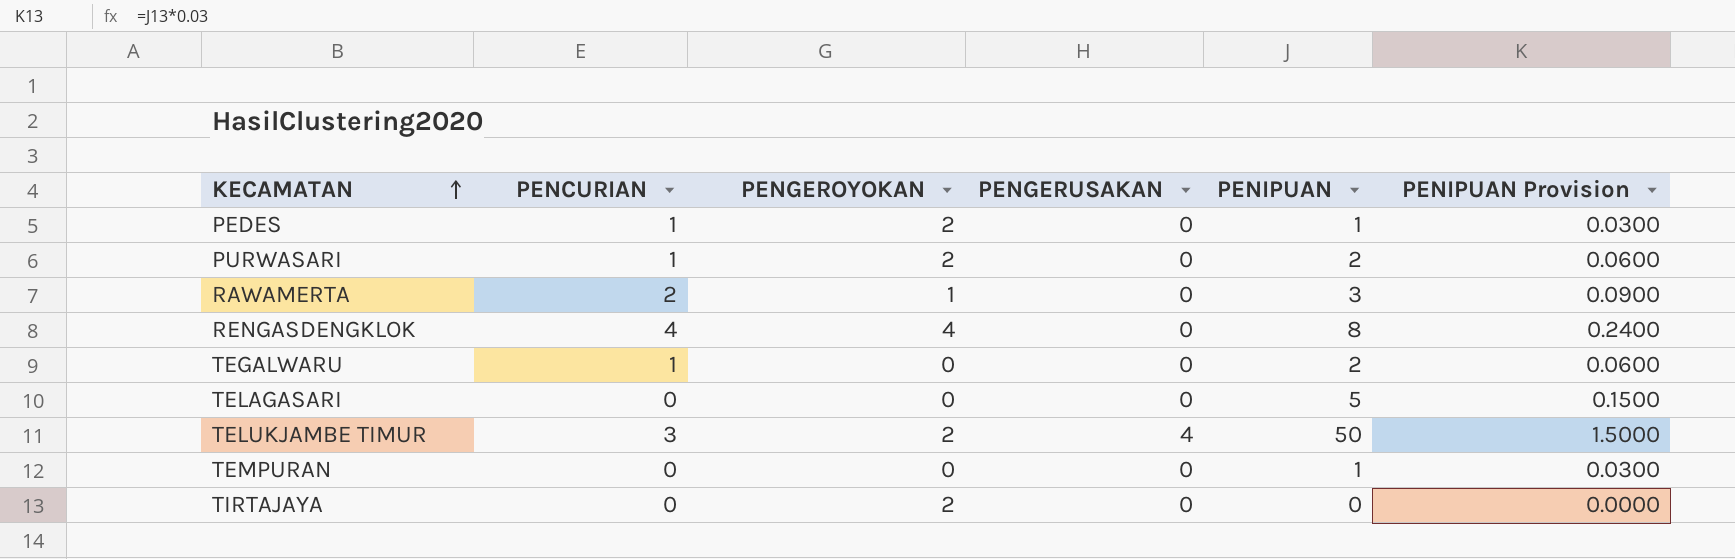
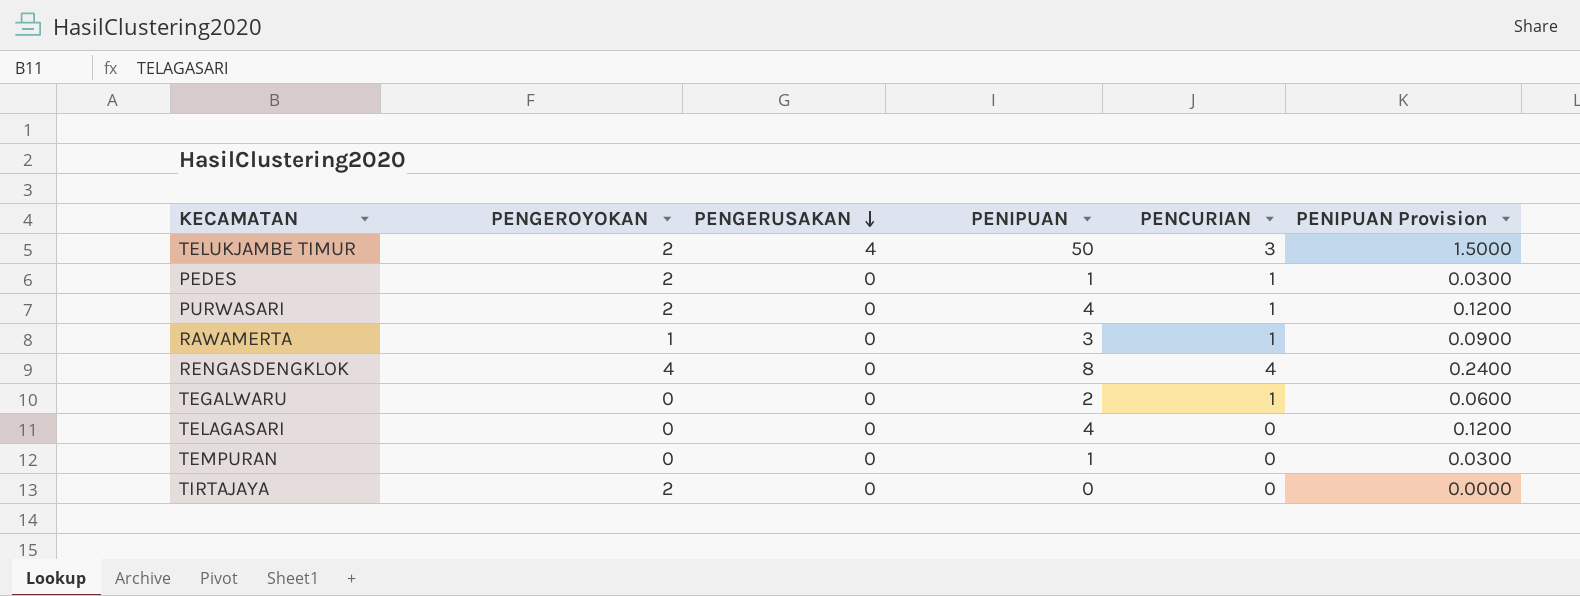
row order: KECAMATAN ascending -> PENGERUSAKAN descending
column PENCURIAN | position: 2 -> 5
PURWASARI | PENIPUAN: 2 -> 4
PURWASARI | PENIPUAN Provision: 0.0600 -> 0.1200
RAWAMERTA | PENCURIAN: 2 -> 1
TELAGASARI | PENIPUAN: 5 -> 4
TELAGASARI | PENIPUAN Provision: 0.1500 -> 0.1200

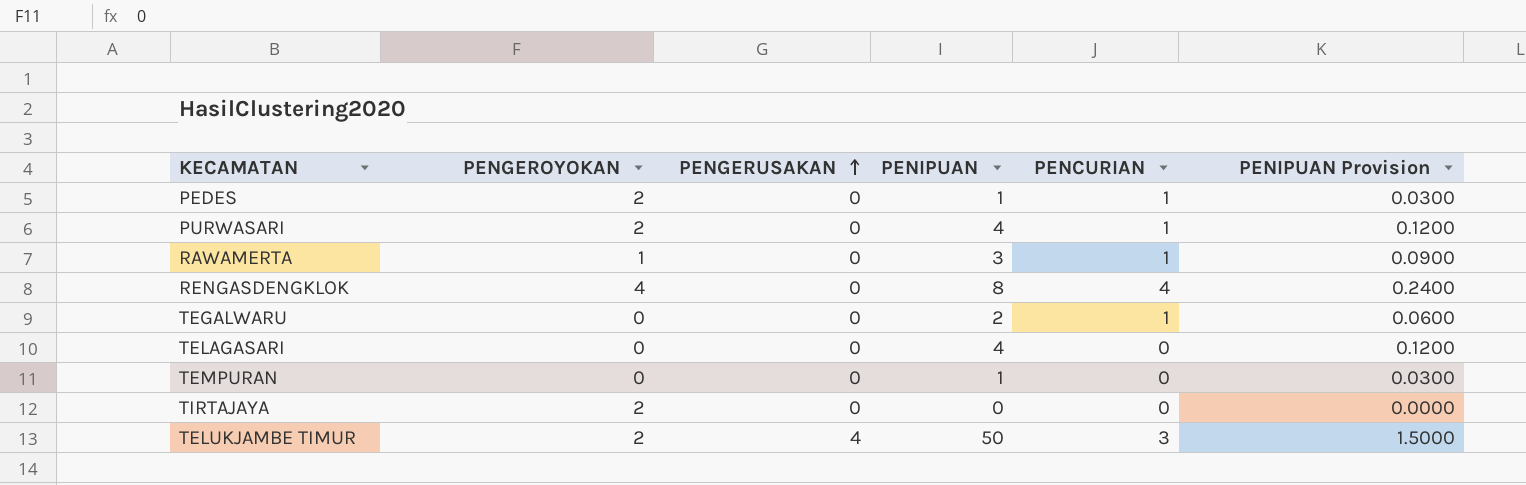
row order: PENGERUSAKAN descending -> PENGERUSAKAN ascending

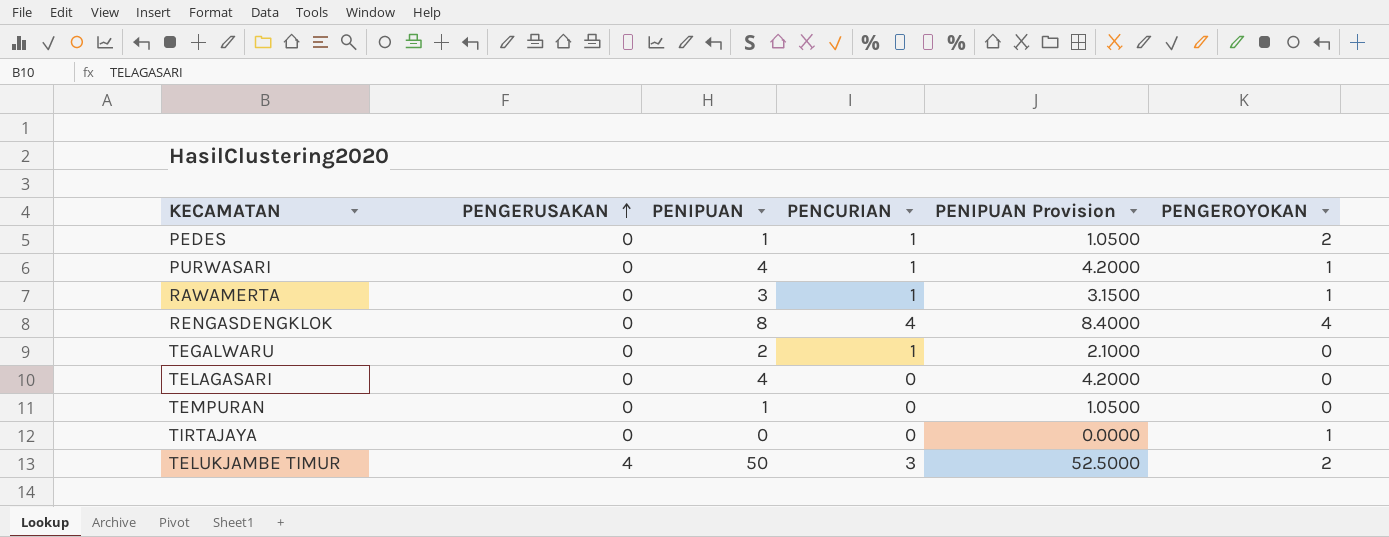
column PENIPUAN Provision | formula: [PENIPUAN] * 0.03 -> [PENIPUAN] * 1.05
column PENGEROYOKAN | position: 2 -> 6
PURWASARI | PENGEROYOKAN: 2 -> 1
TIRTAJAYA | PENGEROYOKAN: 2 -> 1

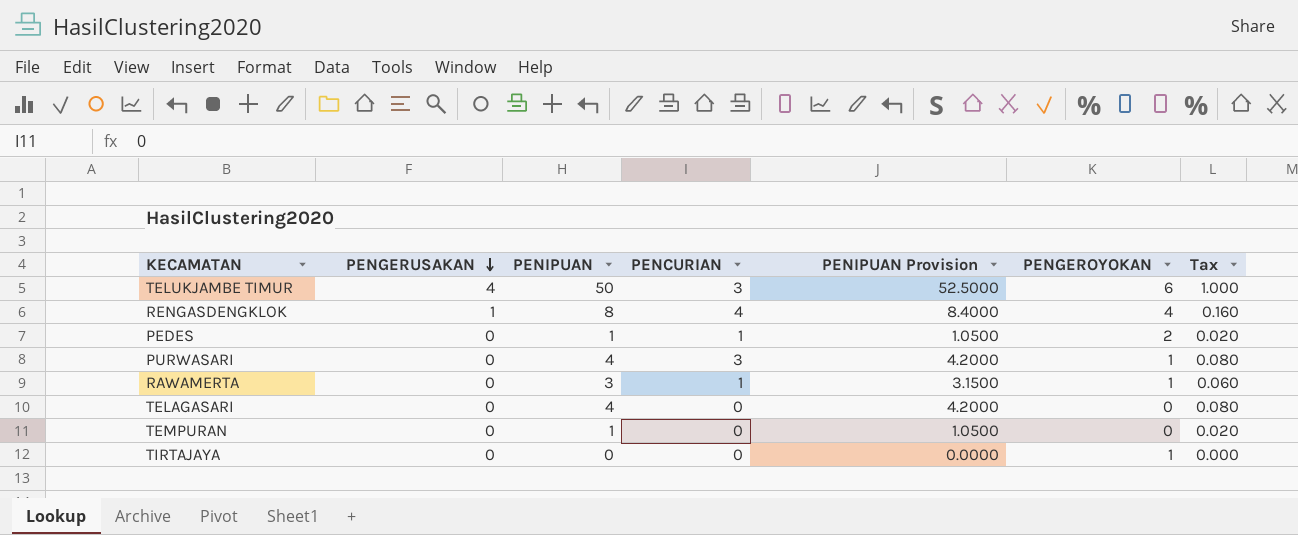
row order: PENGERUSAKAN ascending -> PENGERUSAKAN descending
column Tax | formula: none -> [PENIPUAN] * 0.02
row TEGALWARU: 0 | 2 | 1 | 2.1000 | 0 -> none
TELUKJAMBE TIMUR | PENGEROYOKAN: 2 -> 6
RENGASDENGKLOK | PENGERUSAKAN: 0 -> 1
PURWASARI | PENCURIAN: 1 -> 3

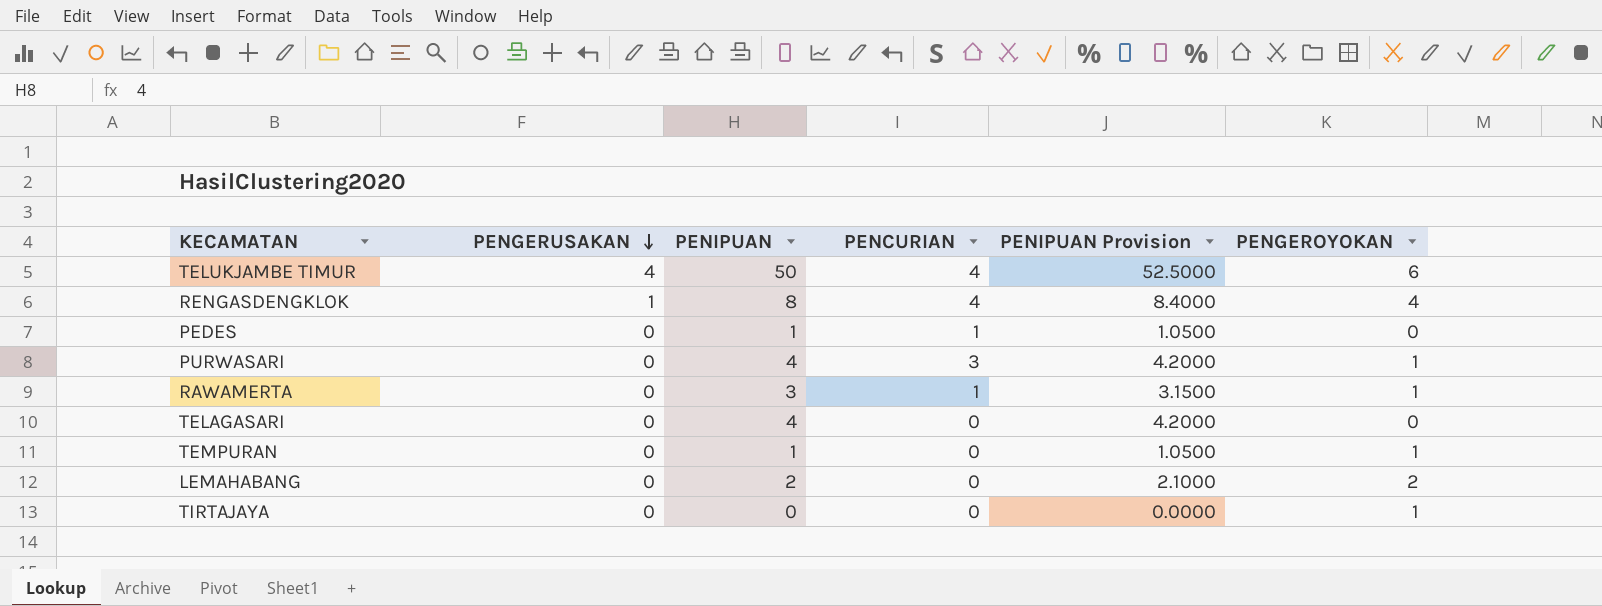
column Tax | formula: [PENIPUAN] * 0.02 -> none
TELUKJAMBE TIMUR | PENCURIAN: 3 -> 4
PEDES | PENGEROYOKAN: 2 -> 0
TEMPURAN | PENGEROYOKAN: 0 -> 1
row LEMAHABANG: none -> 0 | 2 | 0 | 2.1000 | 2

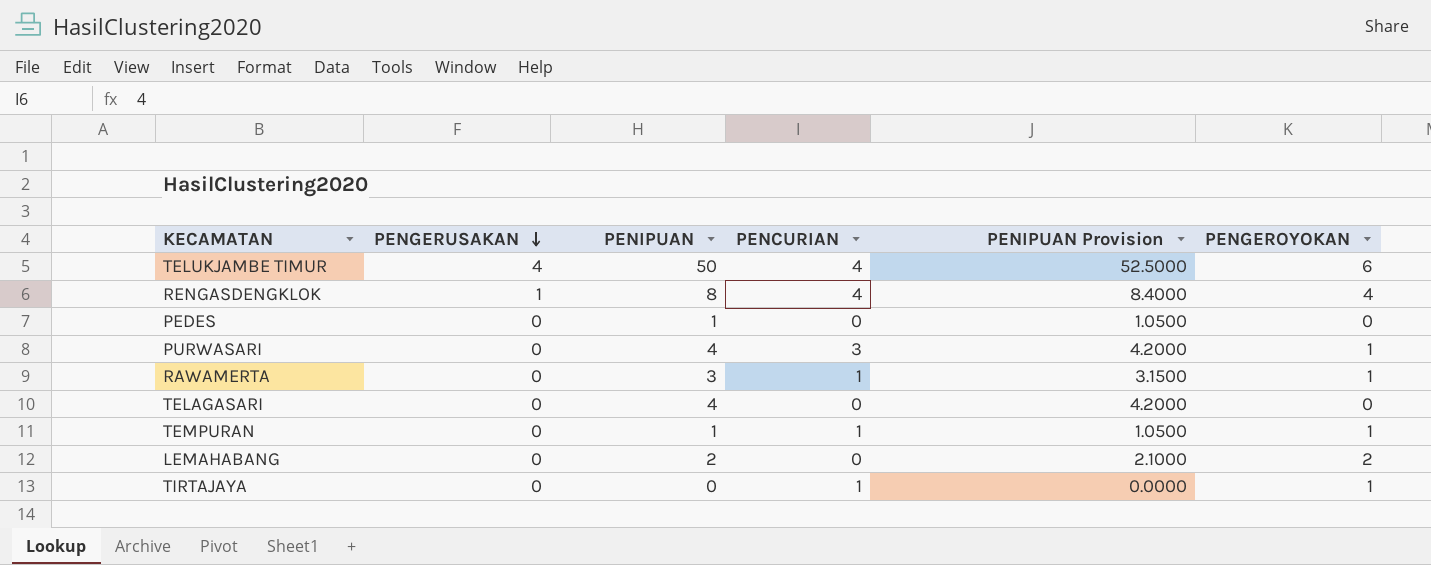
PEDES | PENCURIAN: 1 -> 0
TEMPURAN | PENCURIAN: 0 -> 1
TIRTAJAYA | PENCURIAN: 0 -> 1

